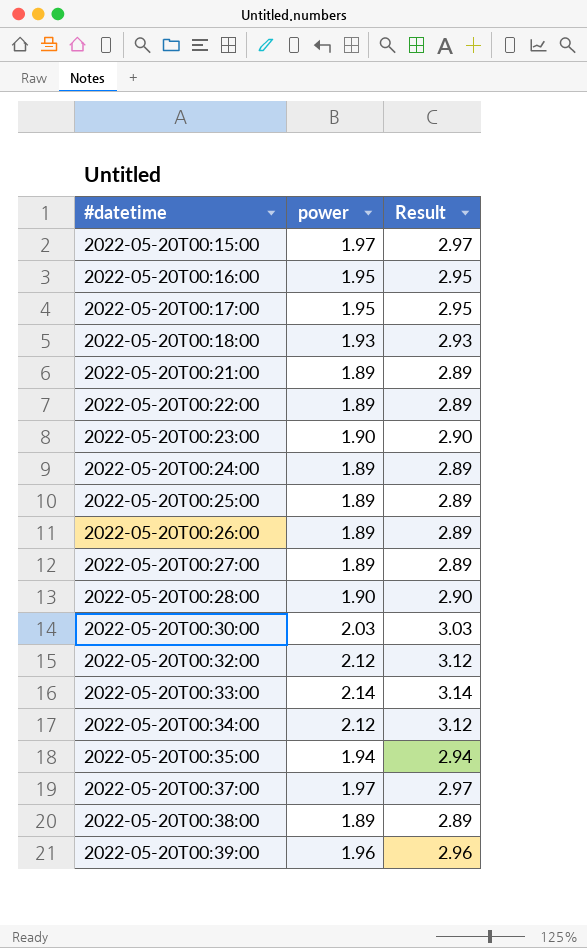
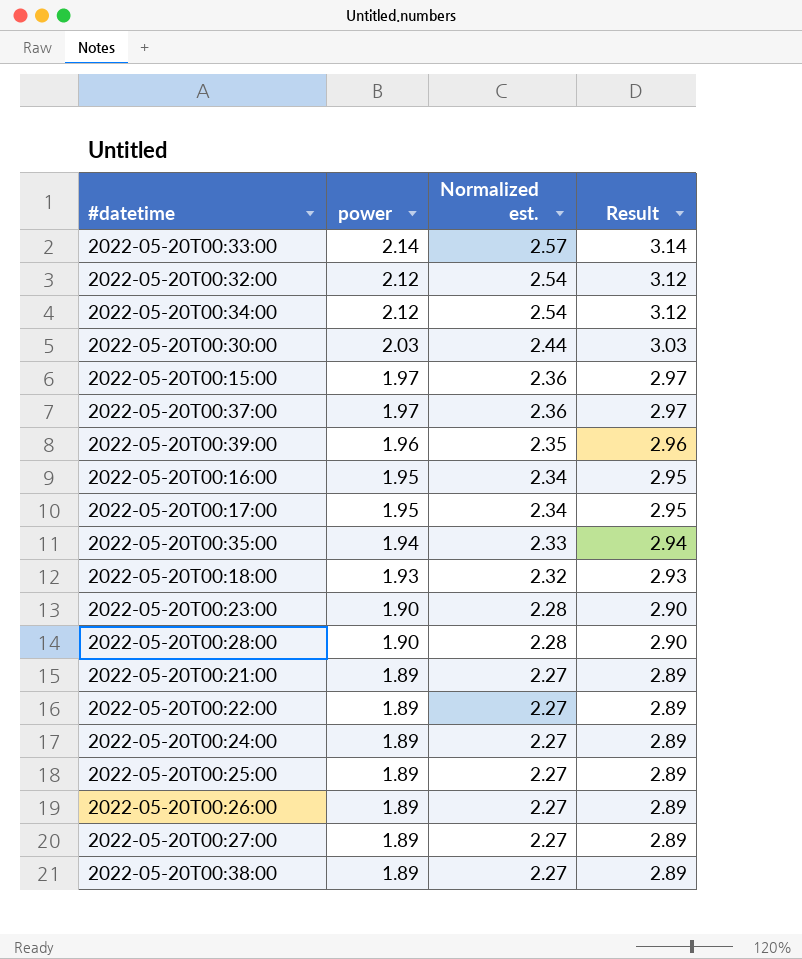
row order: #datetime ascending -> power descending
column Normalized est. | formula: none -> [power] * 1.2

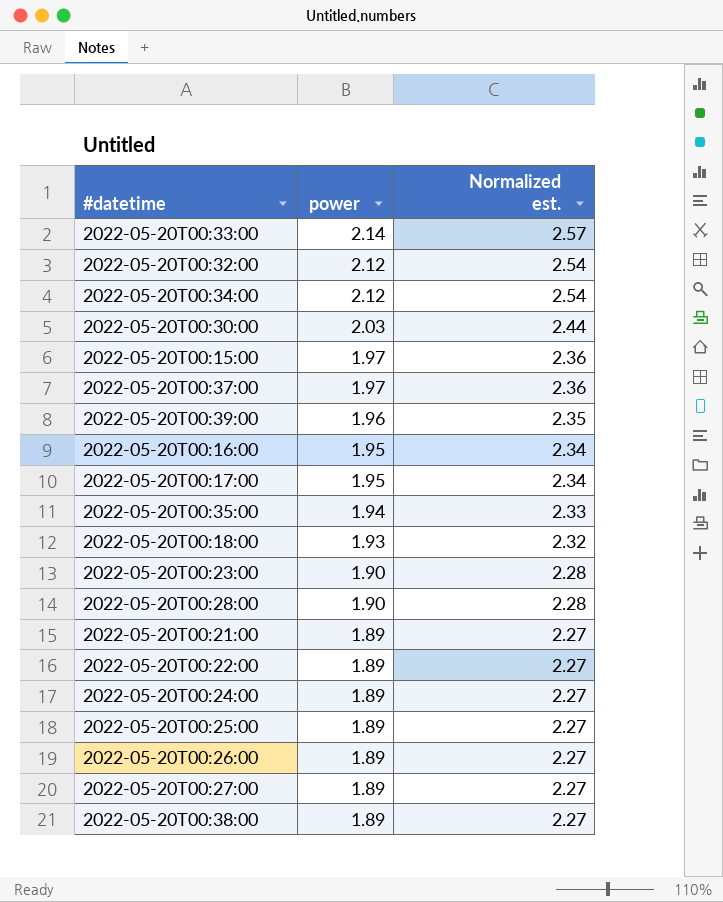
column Result | formula: [power] + 1 -> none

